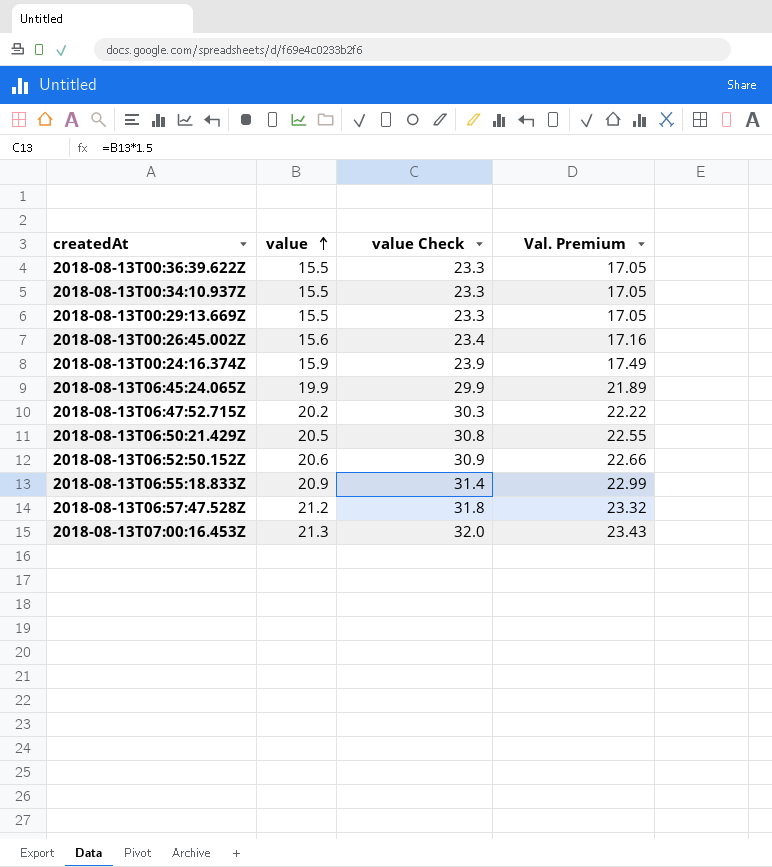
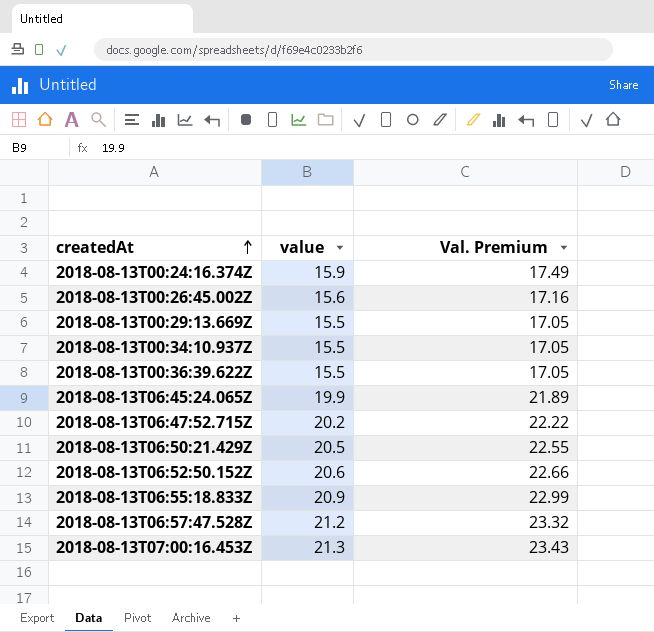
row order: value ascending -> createdAt ascending
column value Check | formula: [value] * 1.5 -> none

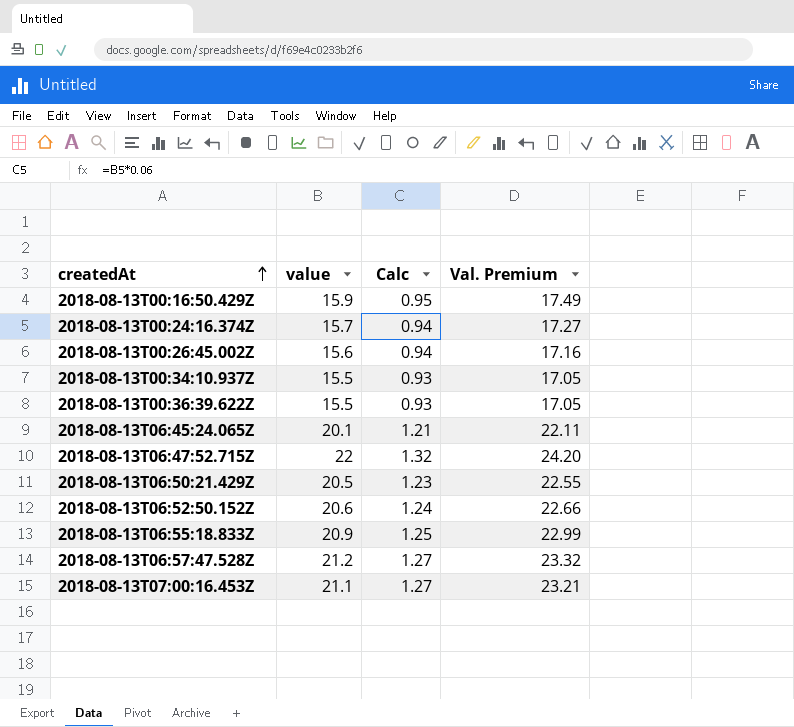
column Calc | formula: none -> [value] * 0.06
row 2018-08-13T00:29:13.669Z: 15.5 | 17.05 -> none
row 2018-08-13T00:16:50.429Z: none -> 15.9 | 0.95 | 17.49
2018-08-13T00:24:16.374Z | value: 15.9 -> 15.7
2018-08-13T00:24:16.374Z | Val. Premium: 17.49 -> 17.27
2018-08-13T06:45:24.065Z | value: 19.9 -> 20.1
2018-08-13T06:45:24.065Z | Val. Premium: 21.89 -> 22.11
2018-08-13T06:47:52.715Z | value: 20.2 -> 22
2018-08-13T06:47:52.715Z | Val. Premium: 22.22 -> 24.20
2018-08-13T07:00:16.453Z | value: 21.3 -> 21.1
2018-08-13T07:00:16.453Z | Val. Premium: 23.43 -> 23.21

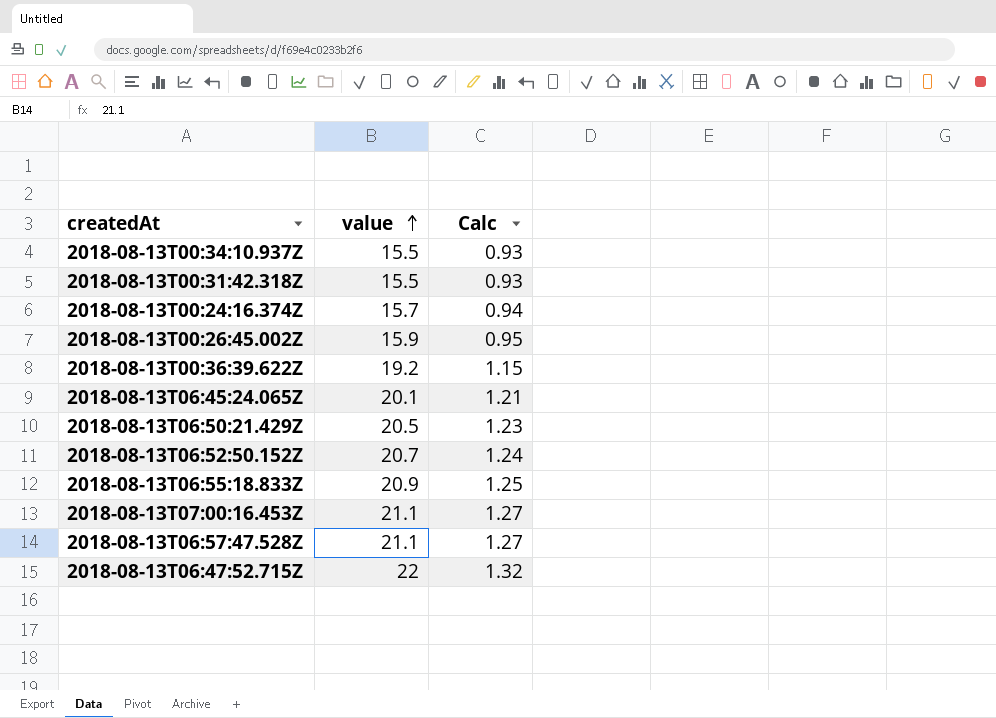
row order: createdAt ascending -> value ascending
column Val. Premium | formula: [value] * 1.1 -> none
row 2018-08-13T00:16:50.429Z: 15.9 | 0.95 | 17.49 -> none
row 2018-08-13T00:31:42.318Z: none -> 15.5 | 0.93
2018-08-13T00:26:45.002Z | value: 15.6 -> 15.9
2018-08-13T00:26:45.002Z | Calc: 0.94 -> 0.95
2018-08-13T00:36:39.622Z | value: 15.5 -> 19.2
2018-08-13T00:36:39.622Z | Calc: 0.93 -> 1.15
2018-08-13T06:52:50.152Z | value: 20.6 -> 20.7
2018-08-13T06:57:47.528Z | value: 21.2 -> 21.1

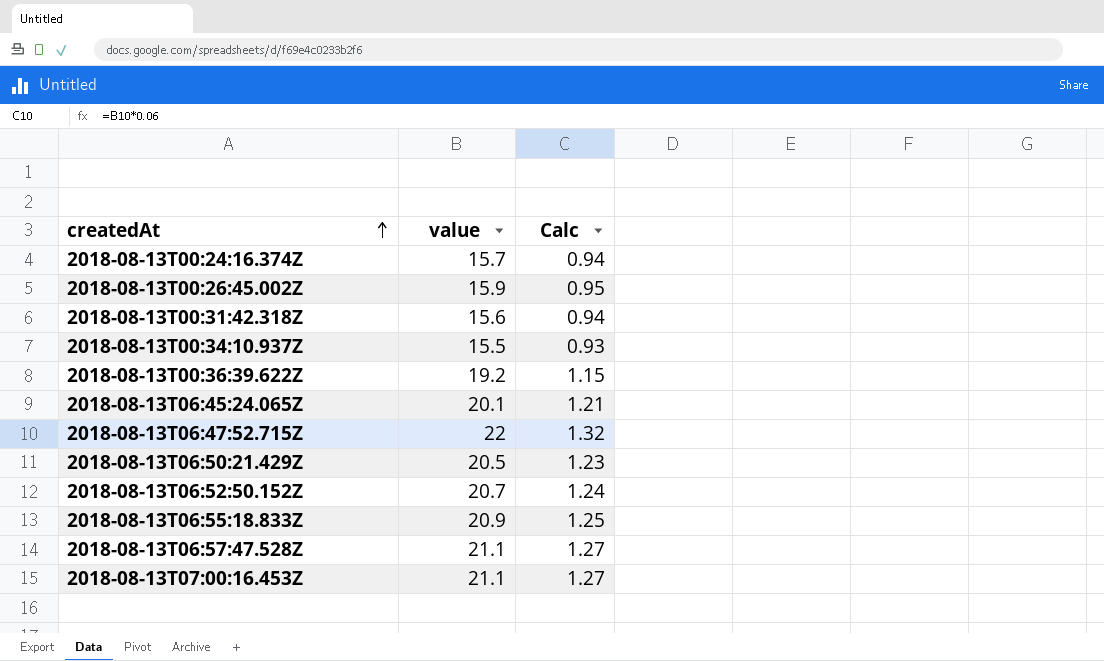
row order: value ascending -> createdAt ascending
2018-08-13T00:31:42.318Z | value: 15.5 -> 15.6
2018-08-13T00:31:42.318Z | Calc: 0.93 -> 0.94

